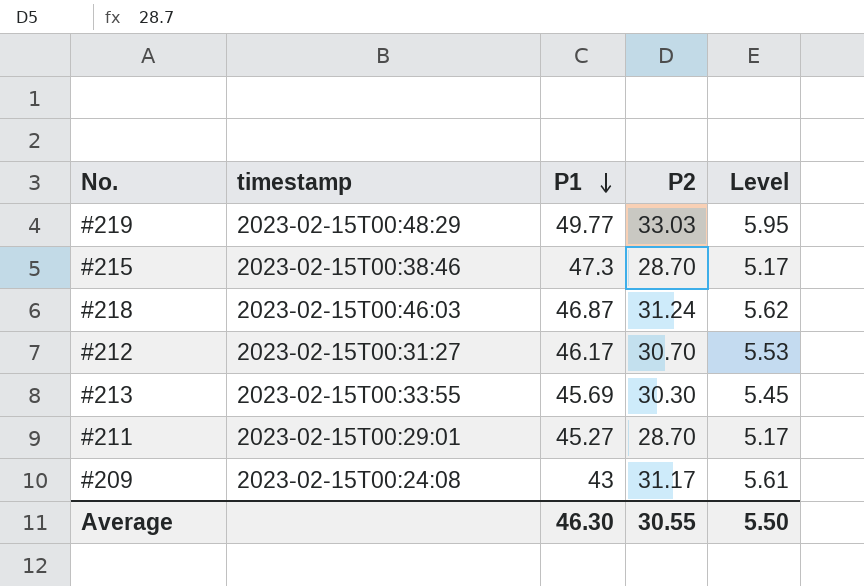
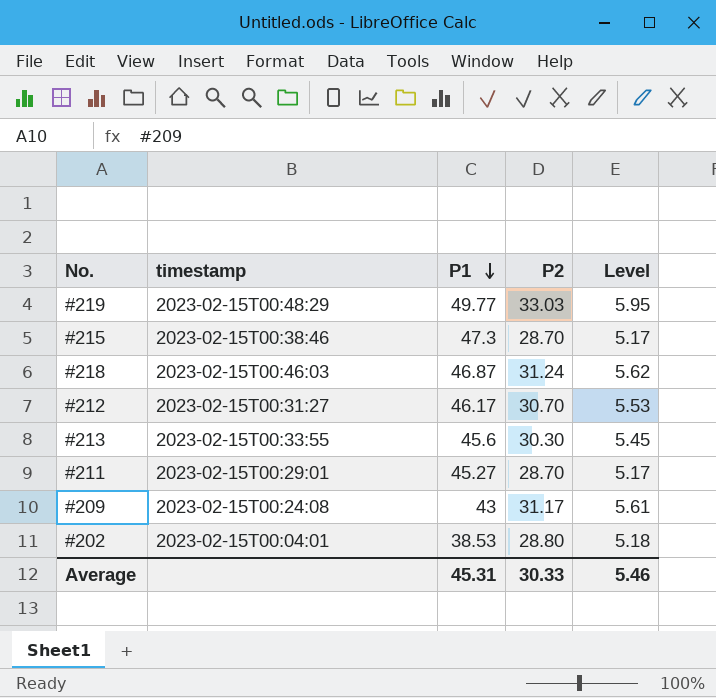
#213 | P1: 45.69 -> 45.6
row #202: none -> 2023-02-15T00:04:01 | 38.53 | 28.80 | 5.18
Average | P1: 46.30 -> 45.31
Average | P2: 30.55 -> 30.33
Average | Level: 5.50 -> 5.46

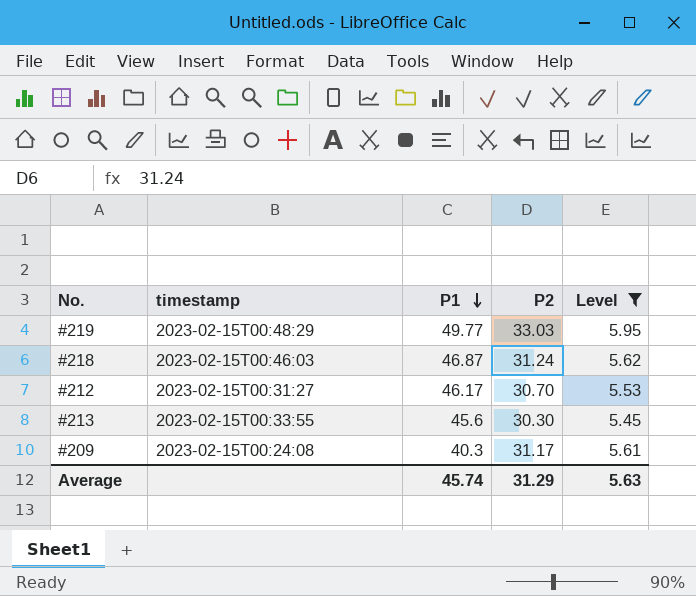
filter: none -> Level >= 5.45
#209 | P1: 43 -> 40.3
Average | P1: 45.31 -> 45.74
Average | P2: 30.33 -> 31.29
Average | Level: 5.46 -> 5.63

